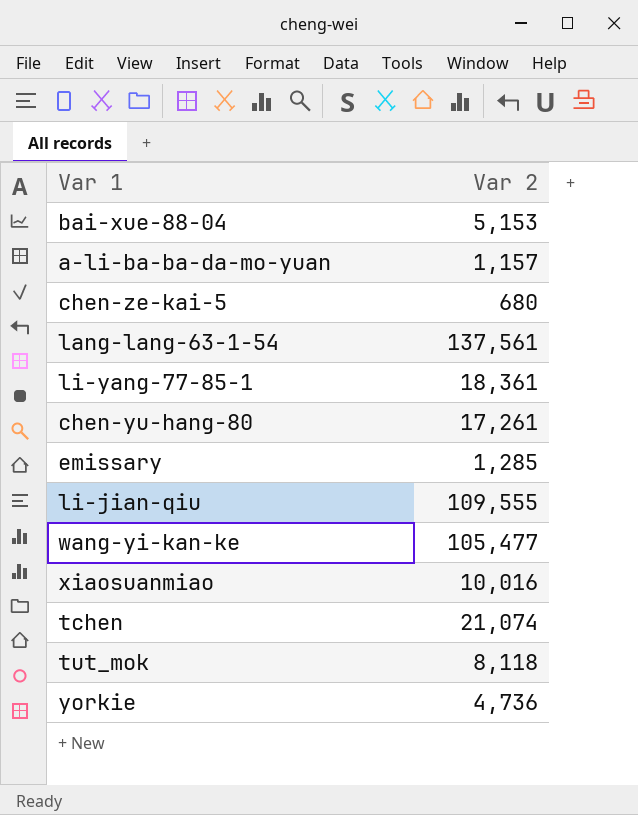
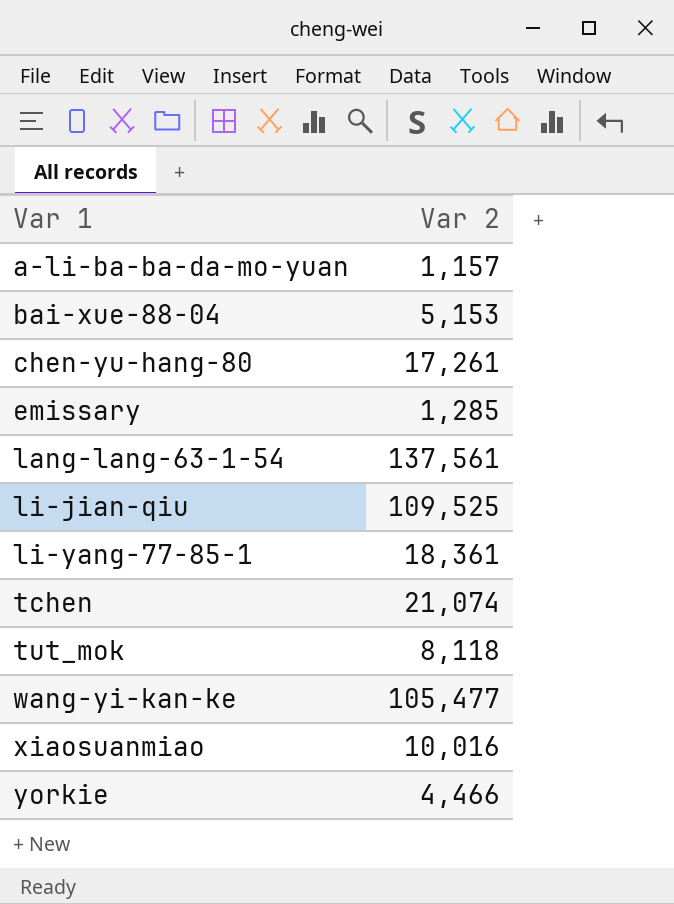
row order: none -> Var 1 ascending
row chen-ze-kai-5: 680 -> none
li-jian-qiu | Var 2: 109,555 -> 109,525
yorkie | Var 2: 4,736 -> 4,466

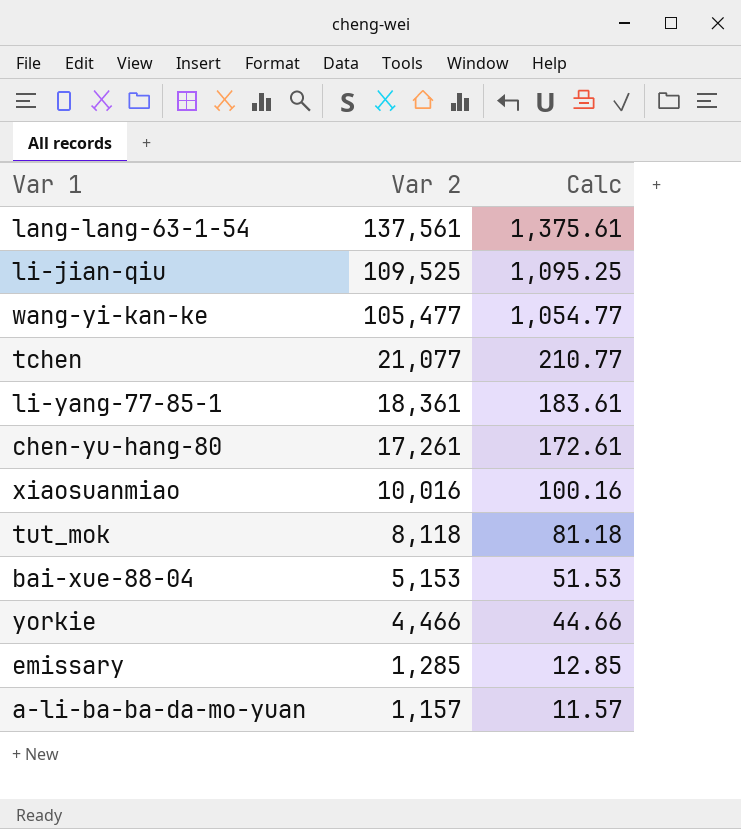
row order: Var 1 ascending -> Var 2 descending
column Calc | formula: none -> [Var 2] * 0.01
tchen | Var 2: 21,074 -> 21,077

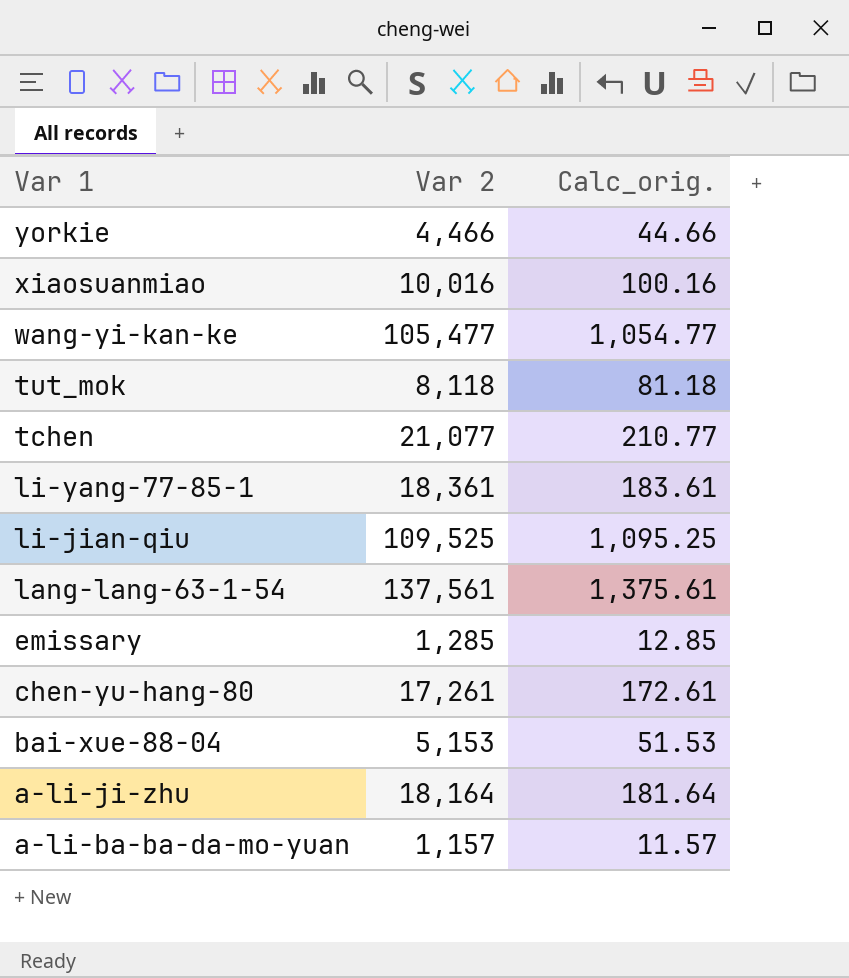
row order: Var 2 descending -> Var 1 descending
column name: Calc -> Calc_orig.
row a-li-ji-zhu: none -> 18,164 | 181.64

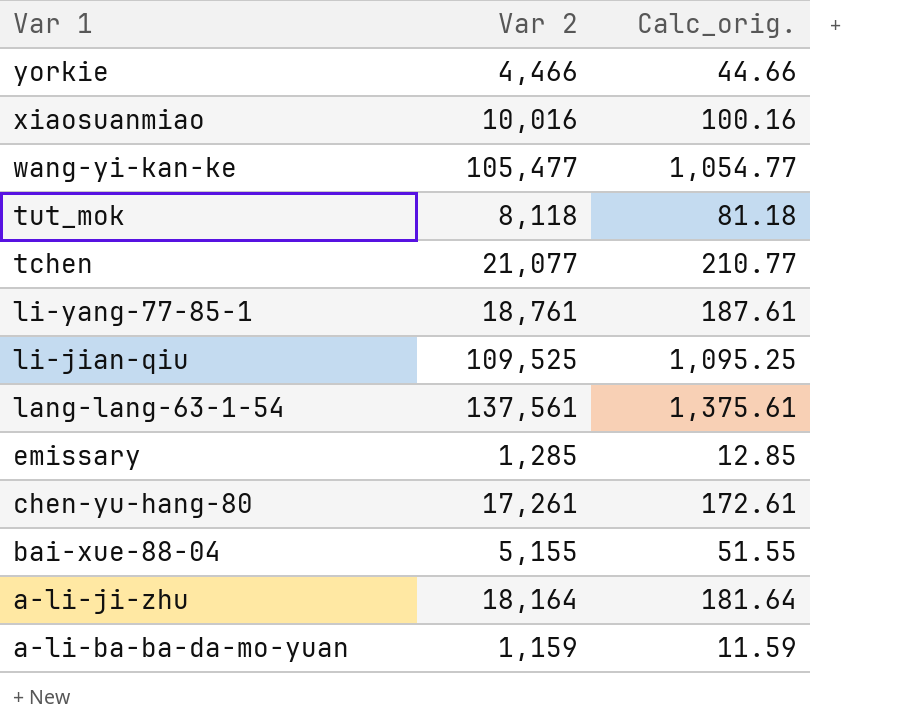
li-yang-77-85-1 | Var 2: 18,361 -> 18,761
li-yang-77-85-1 | Calc_orig.: 183.61 -> 187.61
bai-xue-88-04 | Var 2: 5,153 -> 5,155
bai-xue-88-04 | Calc_orig.: 51.53 -> 51.55
a-li-ba-ba-da-mo-yuan | Var 2: 1,157 -> 1,159
a-li-ba-ba-da-mo-yuan | Calc_orig.: 11.57 -> 11.59

